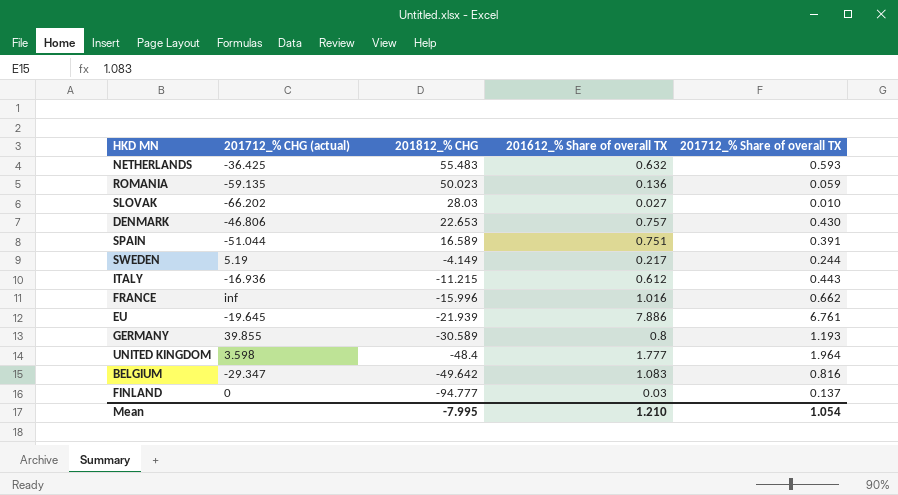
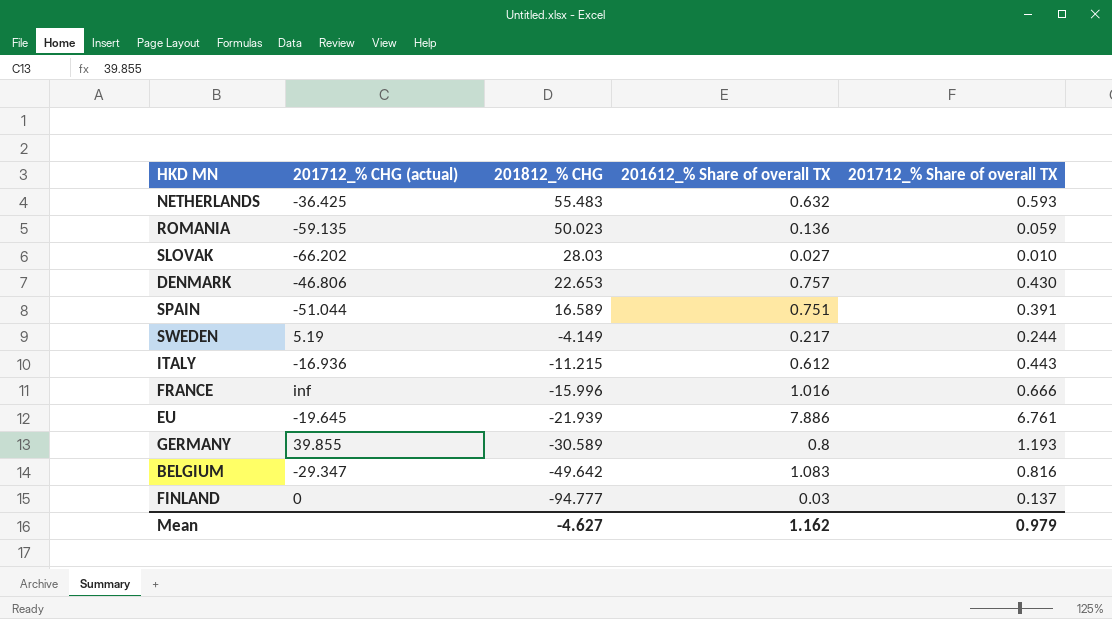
row UNITED KINGDOM: 3.598 | -48.4 | 1.777 | 1.964 -> none
FRANCE | 201712_% Share of overall TX: 0.662 -> 0.666
Mean | 201812_% CHG: -7.995 -> -4.627
Mean | 201612_% Share of overall TX: 1.210 -> 1.162
Mean | 201712_% Share of overall TX: 1.054 -> 0.979

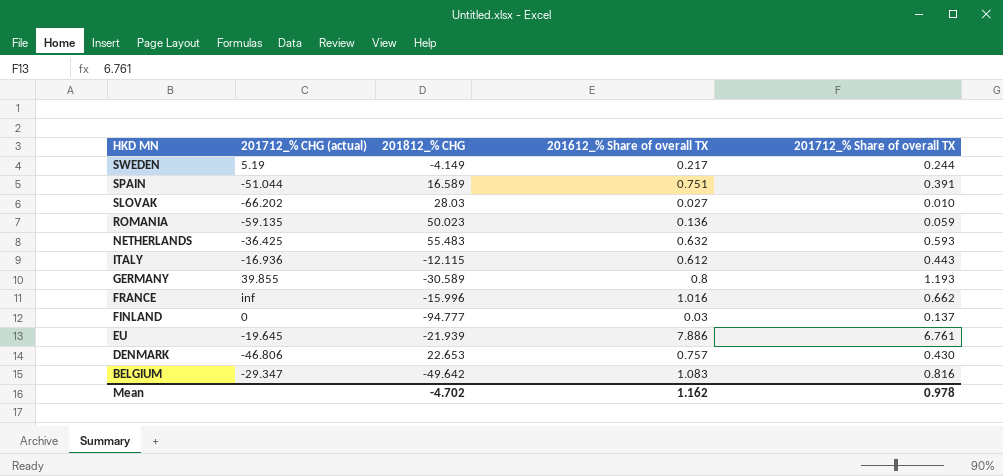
row order: 201812_% CHG descending -> HKD MN descending
ITALY | 201812_% CHG: -11.215 -> -12.115
FRANCE | 201712_% Share of overall TX: 0.666 -> 0.662
Mean | 201812_% CHG: -4.627 -> -4.702
Mean | 201712_% Share of overall TX: 0.979 -> 0.978

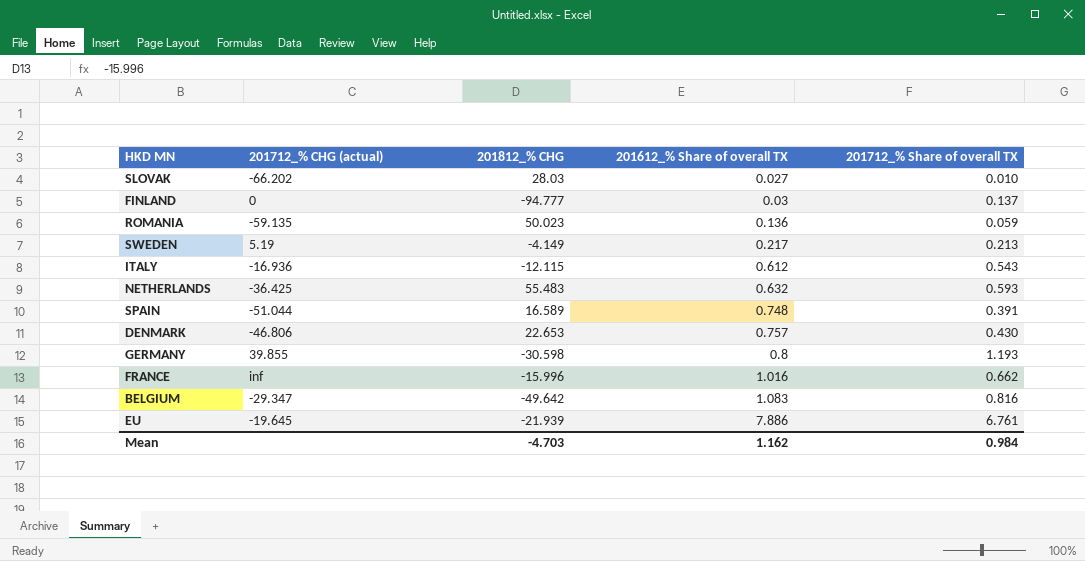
row order: HKD MN descending -> 201612_% Share of overall TX ascending
SWEDEN | 201712_% Share of overall TX: 0.244 -> 0.213
ITALY | 201712_% Share of overall TX: 0.443 -> 0.543
SPAIN | 201612_% Share of overall TX: 0.751 -> 0.748
GERMANY | 201812_% CHG: -30.589 -> -30.598
Mean | 201812_% CHG: -4.702 -> -4.703
Mean | 201712_% Share of overall TX: 0.978 -> 0.984

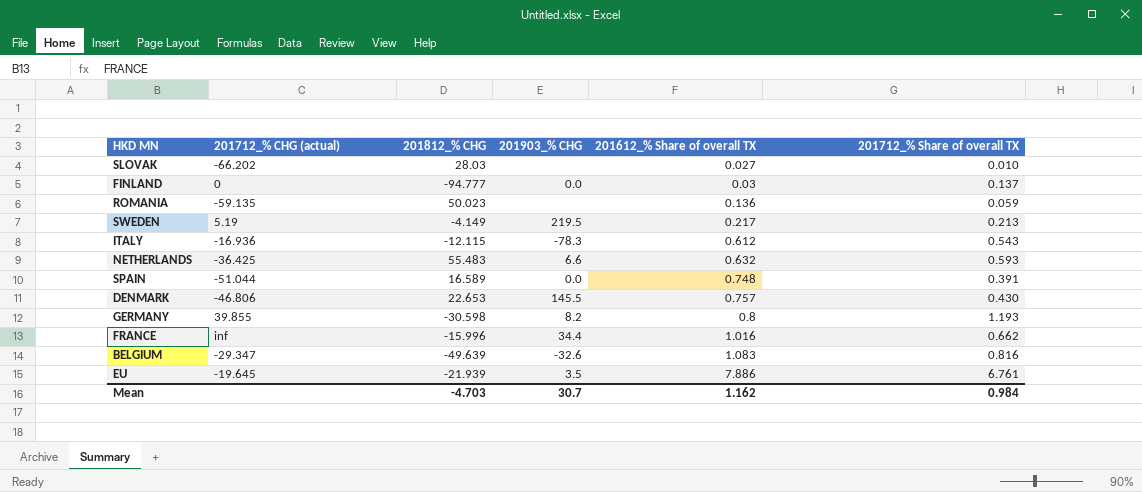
column 201903_% CHG | position: none -> 4
BELGIUM | 201812_% CHG: -49.642 -> -49.639

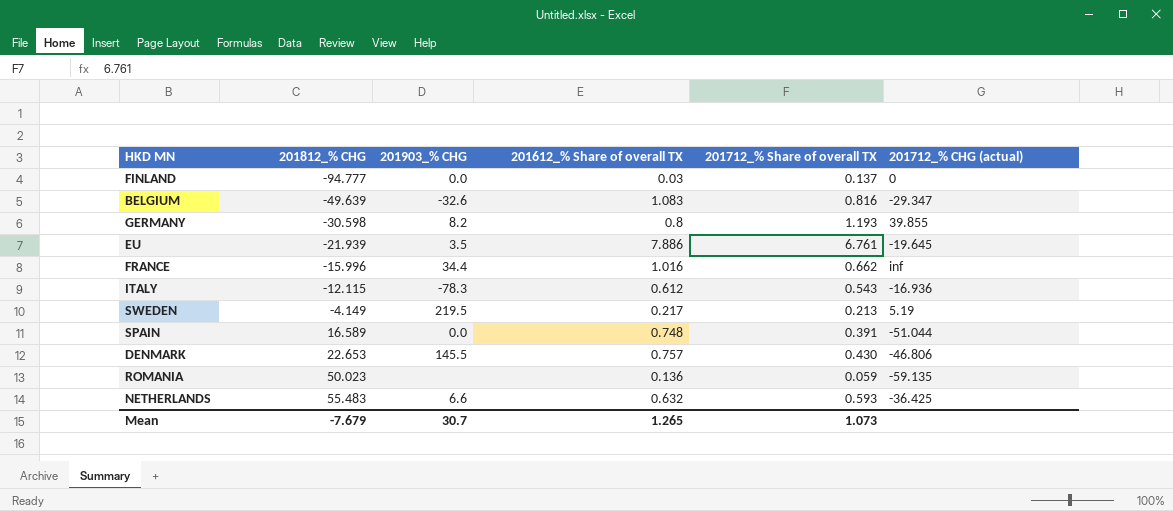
row order: 201612_% Share of overall TX ascending -> 201812_% CHG ascending
column 201712_% CHG (actual) | position: 2 -> 6
row SLOVAK: -66.202 | 28.03 | none | 0.027 | 0.010 -> none
Mean | 201812_% CHG: -4.703 -> -7.679
Mean | 201612_% Share of overall TX: 1.162 -> 1.265
Mean | 201712_% Share of overall TX: 0.984 -> 1.073

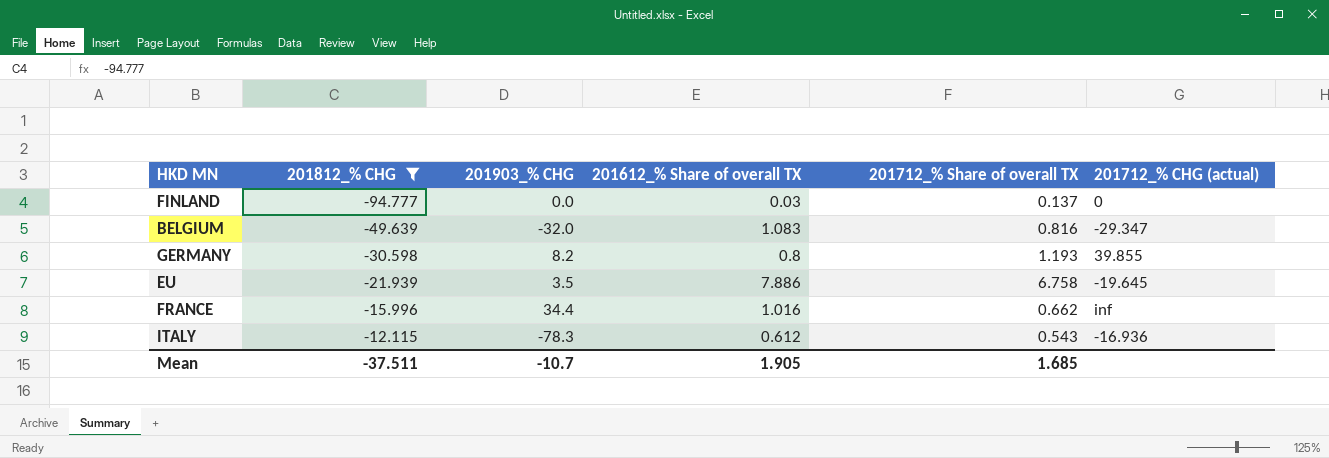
filter: none -> 201812_% CHG <= -12.115
BELGIUM | 201903_% CHG: -32.6 -> -32.0
EU | 201712_% Share of overall TX: 6.761 -> 6.758
Mean | 201812_% CHG: -7.679 -> -37.511
Mean | 201903_% CHG: 30.7 -> -10.7
Mean | 201612_% Share of overall TX: 1.265 -> 1.905
Mean | 201712_% Share of overall TX: 1.073 -> 1.685

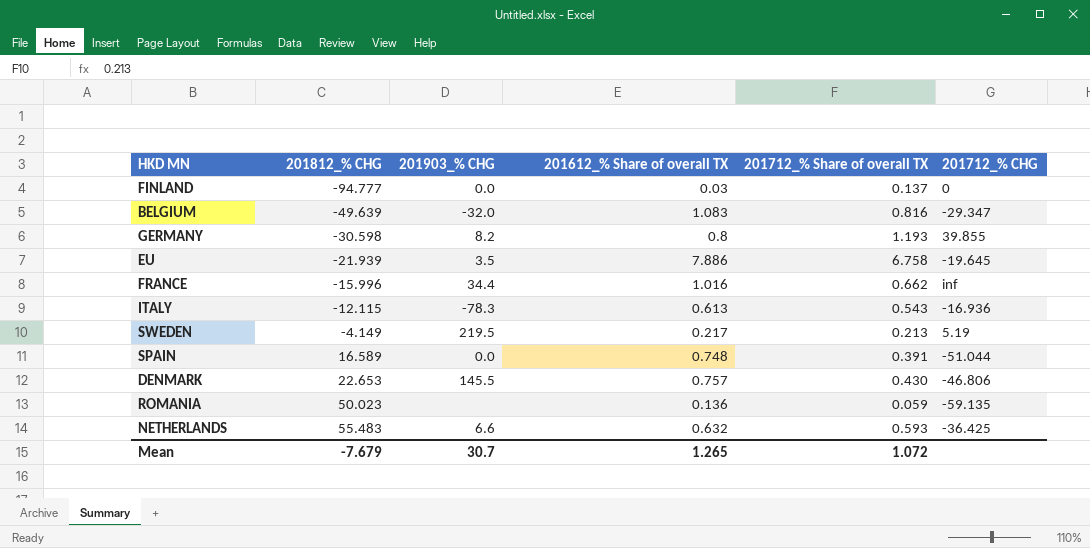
filter: 201812_% CHG <= -12.115 -> none
column name: 201712_% CHG (actual) -> 201712_% CHG
ITALY | 201612_% Share of overall TX: 0.612 -> 0.613
Mean | 201812_% CHG: -37.511 -> -7.679
Mean | 201903_% CHG: -10.7 -> 30.7
Mean | 201612_% Share of overall TX: 1.905 -> 1.265
Mean | 201712_% Share of overall TX: 1.685 -> 1.072

